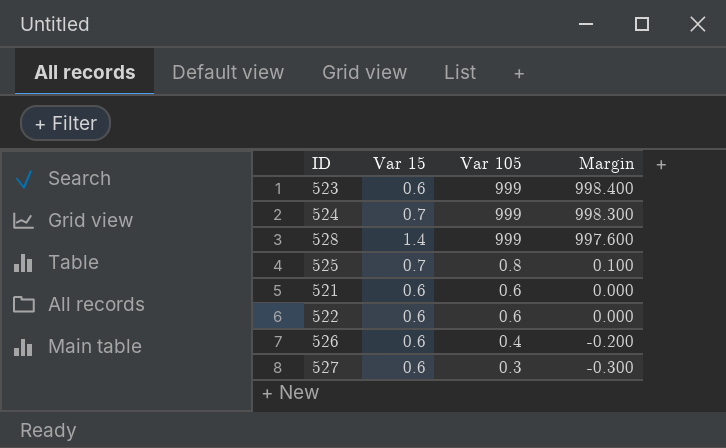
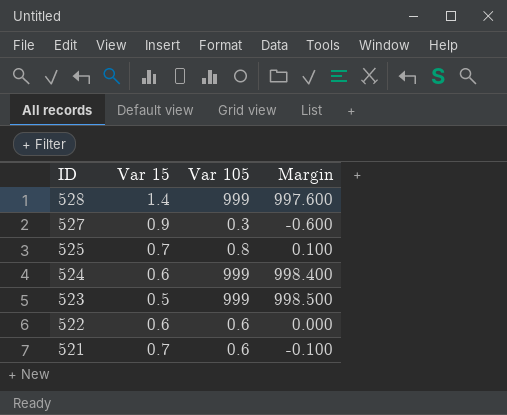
row order: Var 105 descending -> ID descending
row 526: 0.6 | 0.4 | -0.200 -> none
527 | Var 15: 0.6 -> 0.9
527 | Margin: -0.300 -> -0.600
524 | Var 15: 0.7 -> 0.6
524 | Margin: 998.300 -> 998.400
523 | Var 15: 0.6 -> 0.5
523 | Margin: 998.400 -> 998.500
521 | Var 15: 0.6 -> 0.7
521 | Margin: 0.000 -> -0.100

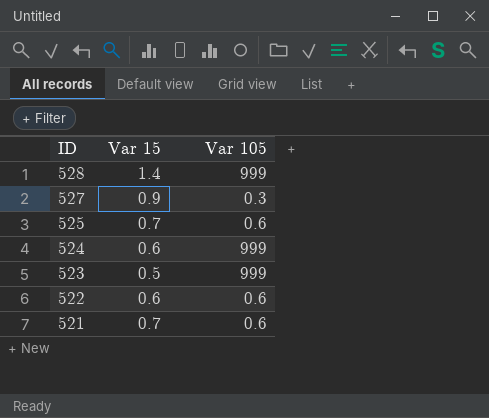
column Margin | formula: [Var 105] - [Var 15] -> none
525 | Var 105: 0.8 -> 0.6

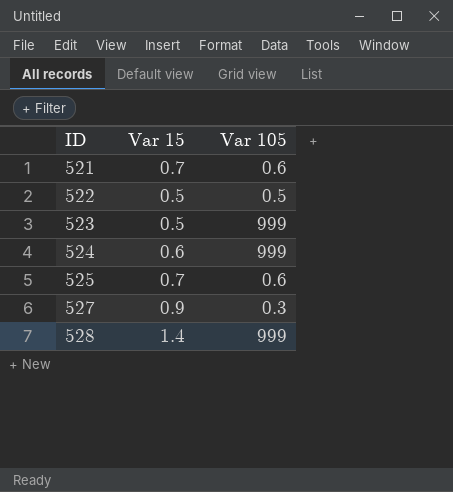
row order: ID descending -> ID ascending
522 | Var 15: 0.6 -> 0.5
522 | Var 105: 0.6 -> 0.5

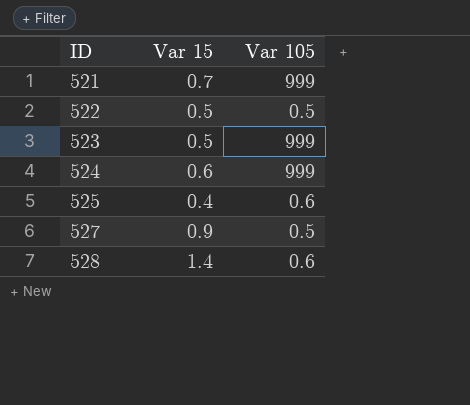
521 | Var 105: 0.6 -> 999
525 | Var 15: 0.7 -> 0.4
527 | Var 105: 0.3 -> 0.5
528 | Var 105: 999 -> 0.6

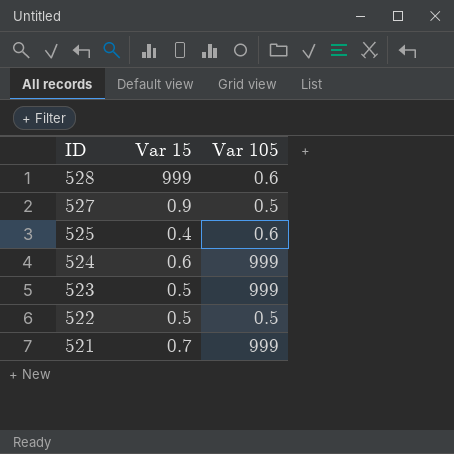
row order: ID ascending -> ID descending
528 | Var 15: 1.4 -> 999

